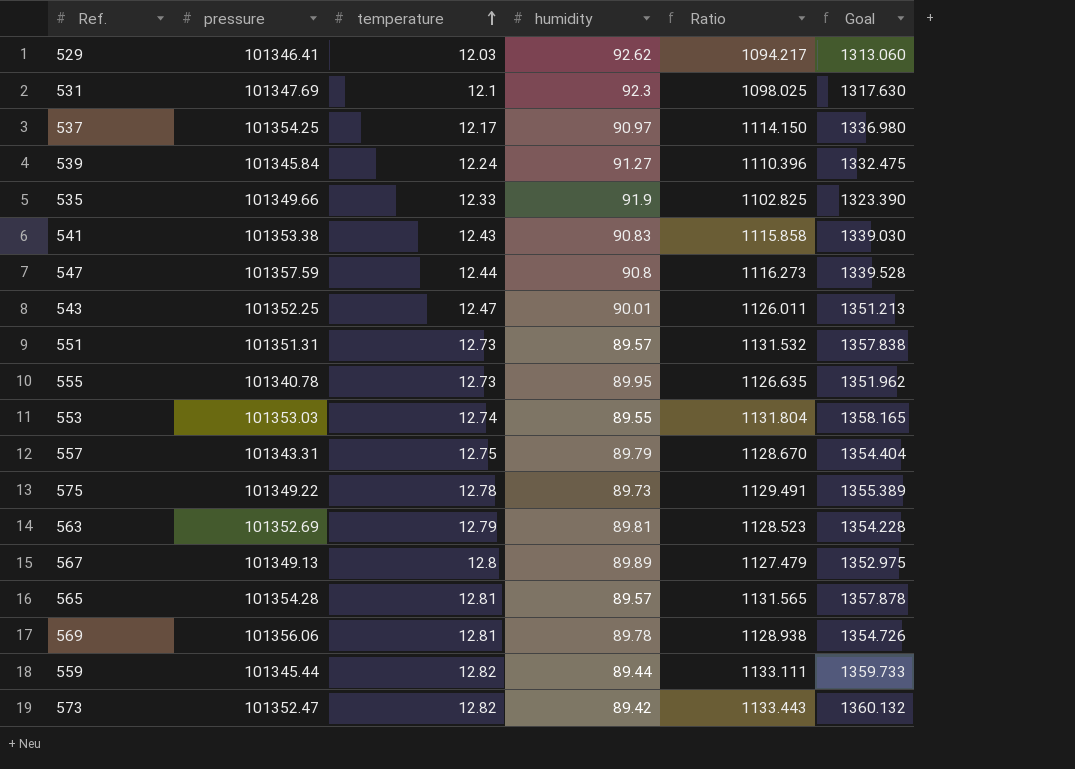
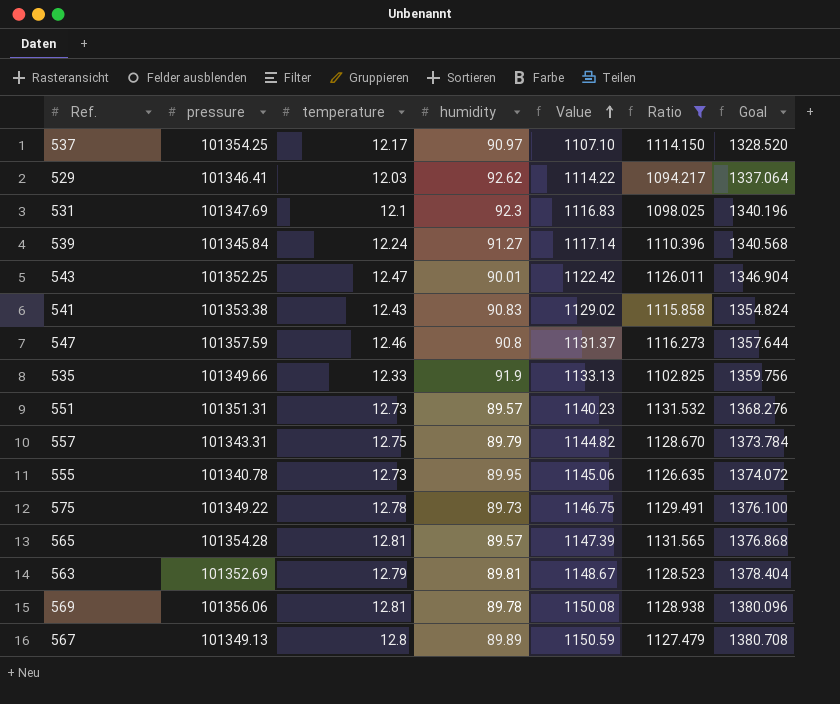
filter: none -> Ratio <= 1131.565
row order: temperature ascending -> Value ascending
column Value | formula: none -> [temperature] * [humidity]
column Goal | formula: [Ratio] * 1.2 -> [Value] * 1.2
547 | temperature: 12.44 -> 12.46

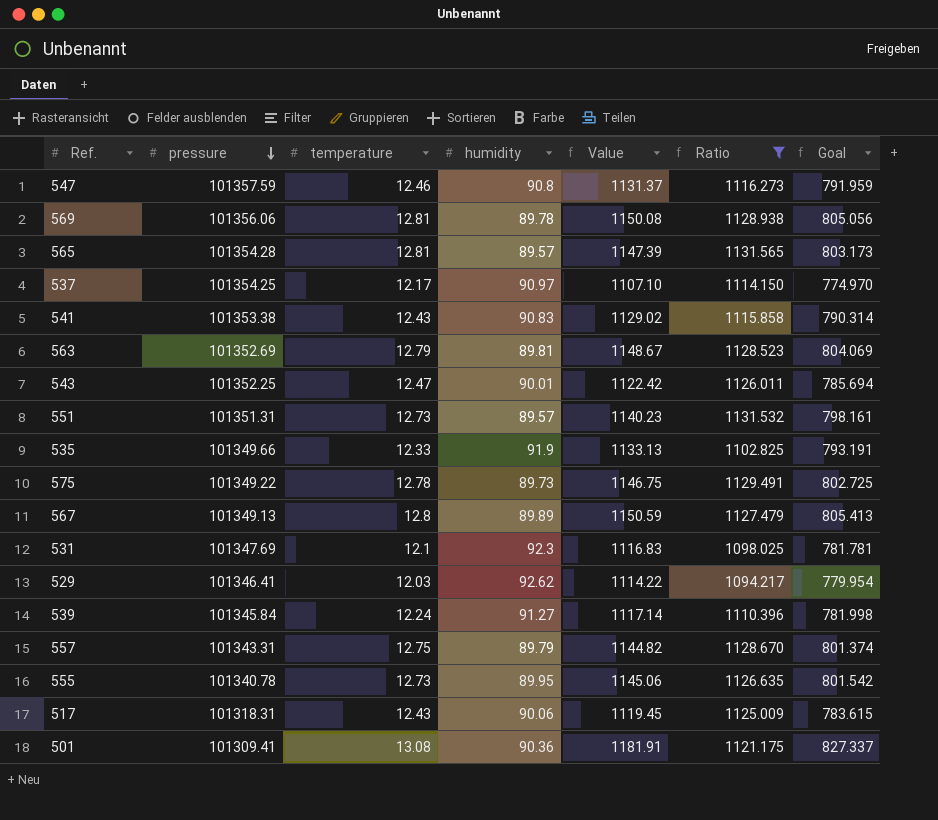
row order: Value ascending -> pressure descending
column Goal | formula: [Value] * 1.2 -> [Value] * 0.7
row 517: none -> 101318.31 | 12.43 | 90.06 | 1119.45 | 1125.009 | 783.615
row 501: none -> 101309.41 | 13.08 | 90.36 | 1181.91 | 1121.175 | 827.337

